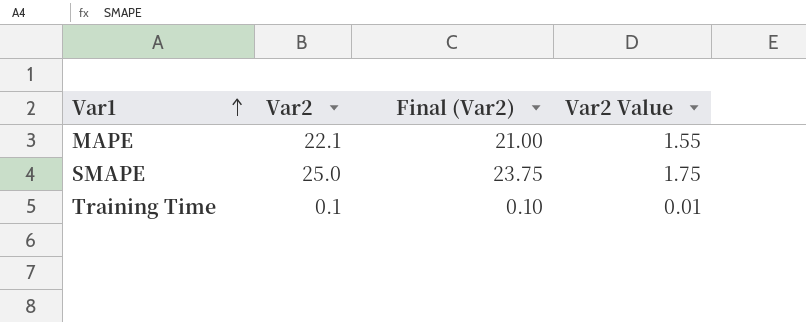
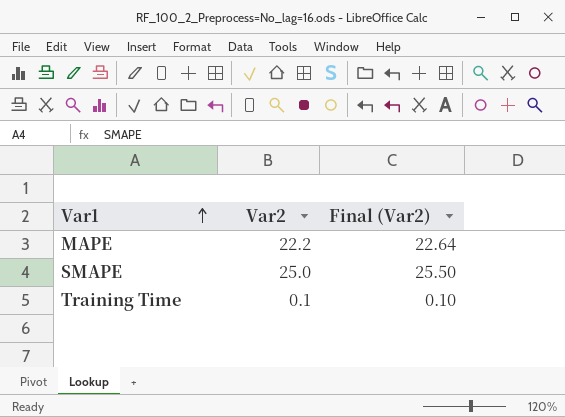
column Var2 Value | formula: [Var2] * 0.07 -> none
column Final (Var2) | formula: [Var2] * 0.95 -> [Var2] * 1.02
MAPE | Var2: 22.1 -> 22.2

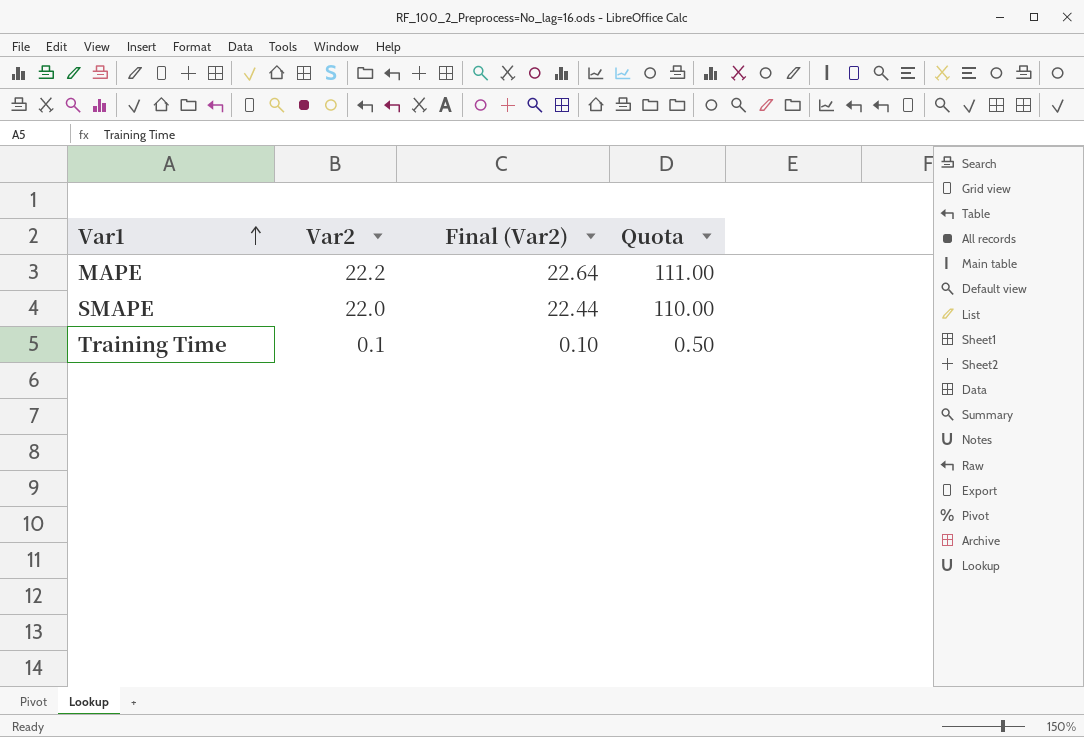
column Quota | formula: none -> [Var2] * 5
SMAPE | Var2: 25.0 -> 22.0
SMAPE | Final (Var2): 25.50 -> 22.44

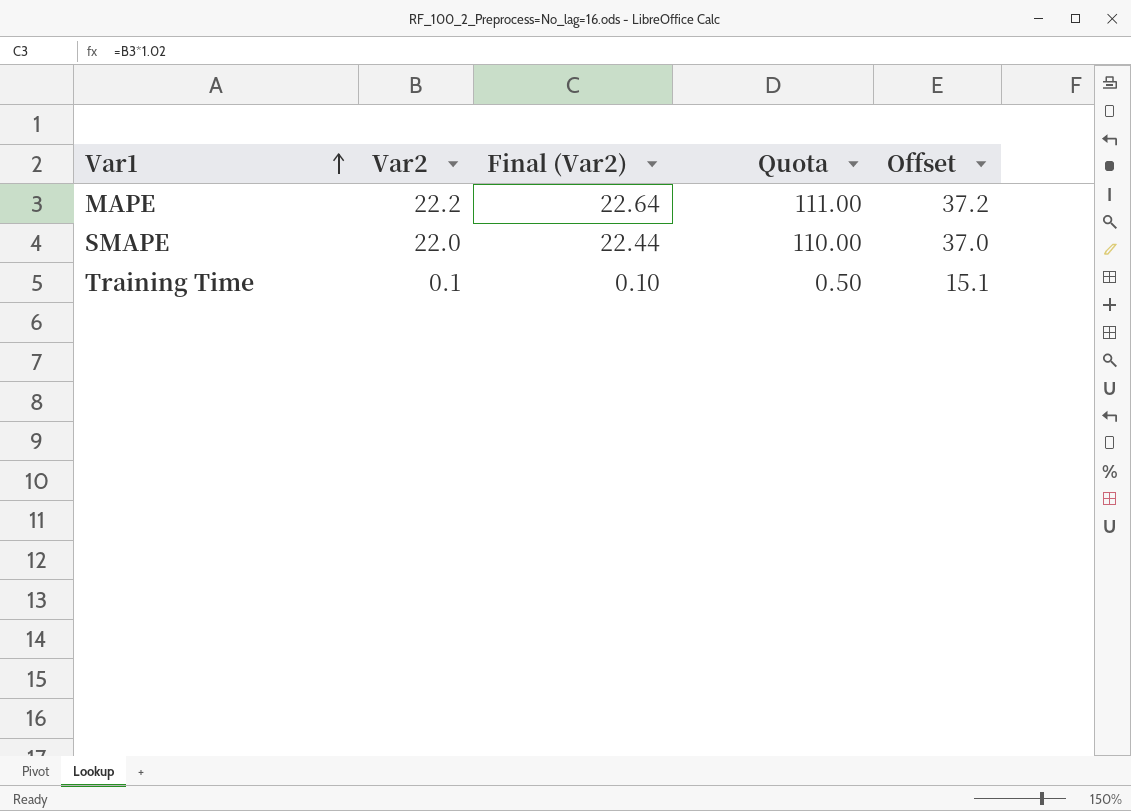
column Offset | formula: none -> [Var2] + 15

